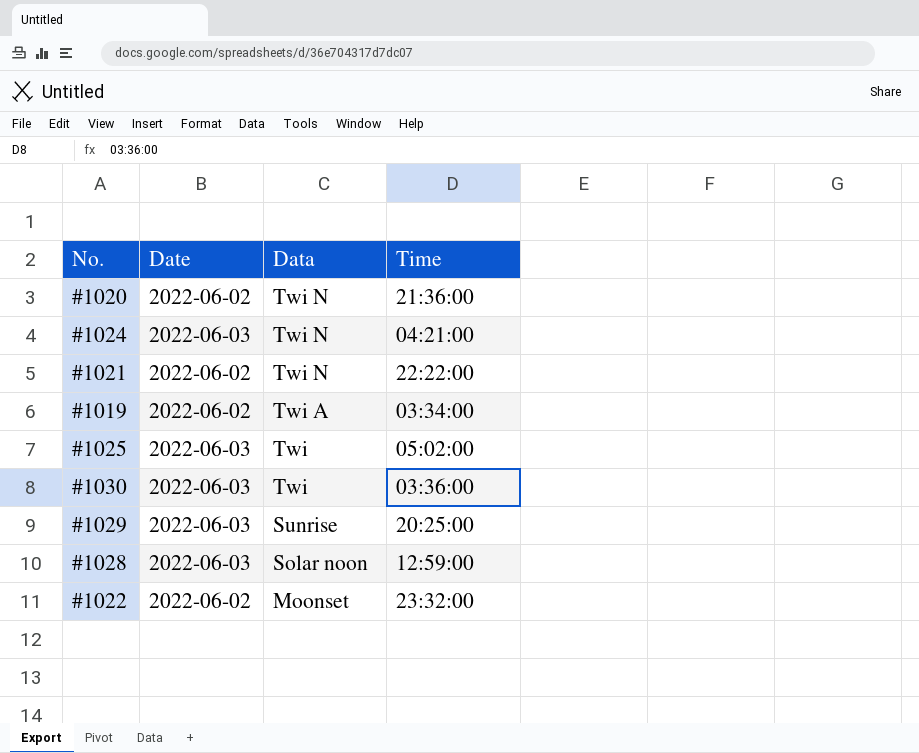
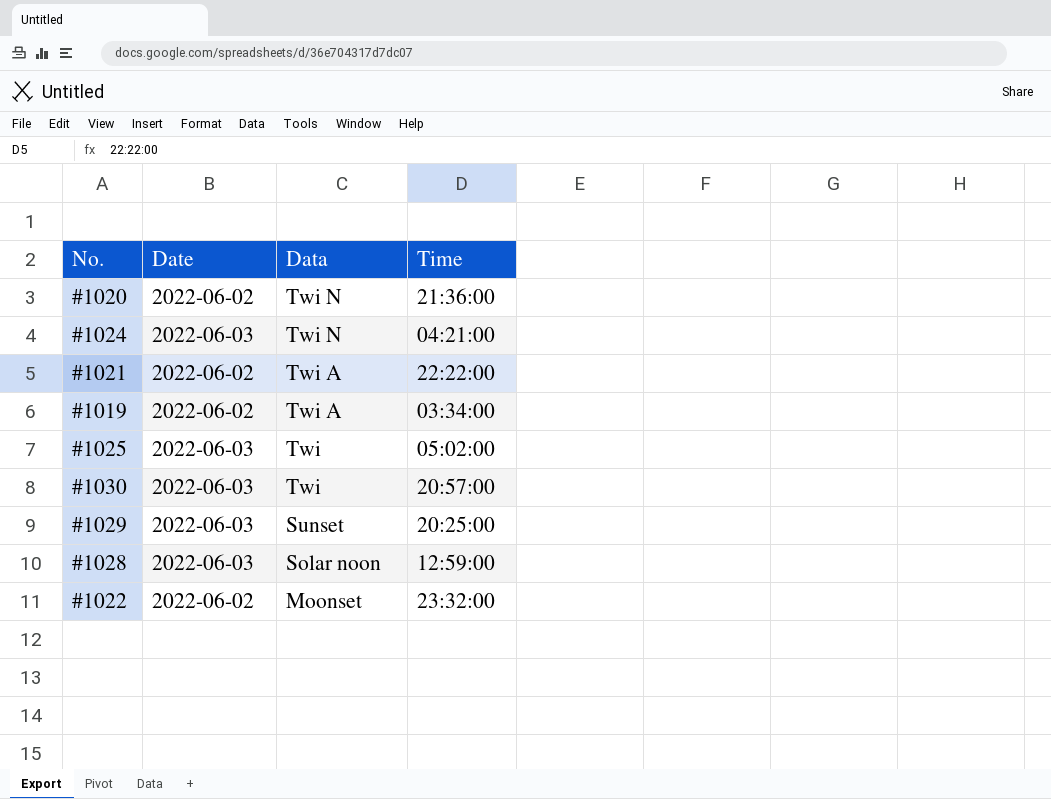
#1021 | Data: Twi N -> Twi A
#1030 | Time: 03:36:00 -> 20:57:00
#1029 | Data: Sunrise -> Sunset

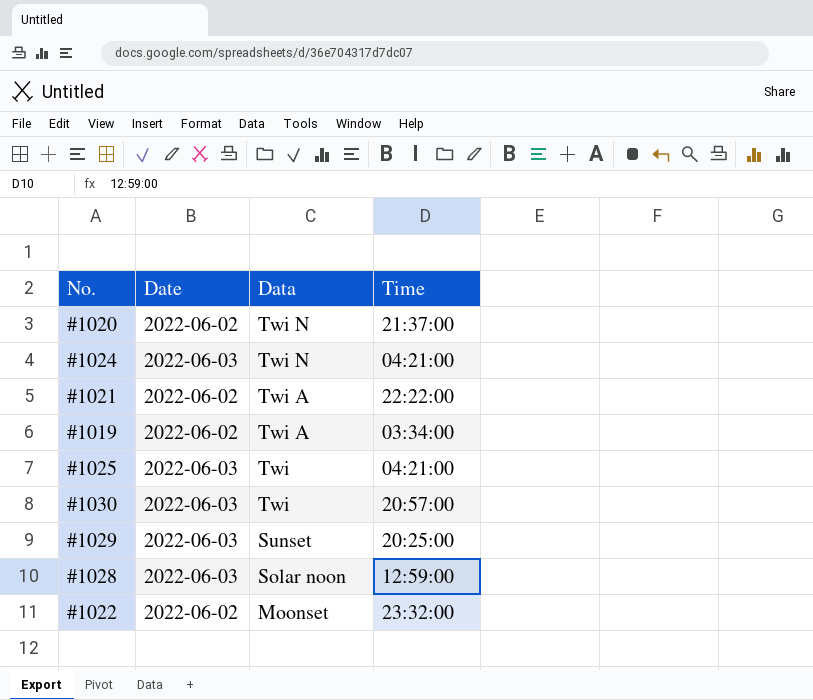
#1020 | Time: 21:36:00 -> 21:37:00
#1025 | Time: 05:02:00 -> 04:21:00

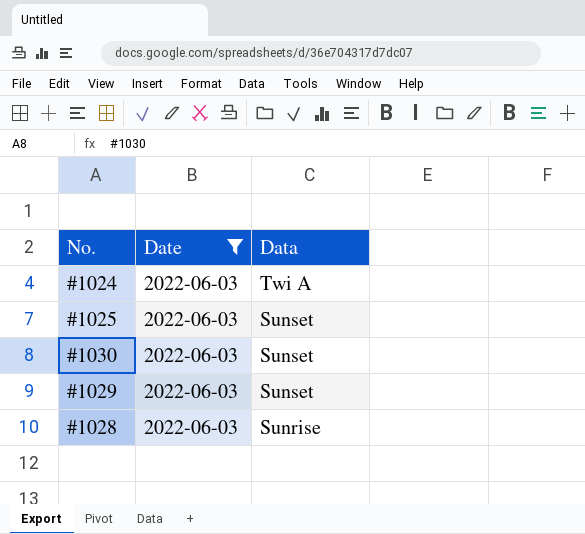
filter: none -> Date = 2022-06-03
column Time | position: 4 -> none
#1024 | Data: Twi N -> Twi A
#1025 | Data: Twi -> Sunset
#1030 | Data: Twi -> Sunset
#1028 | Data: Solar noon -> Sunrise

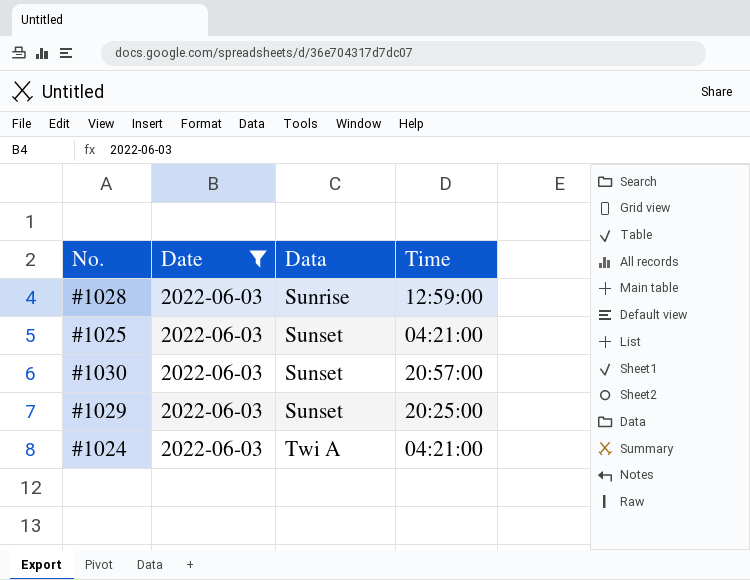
row order: Data descending -> Data ascending
column Time | position: none -> 4

